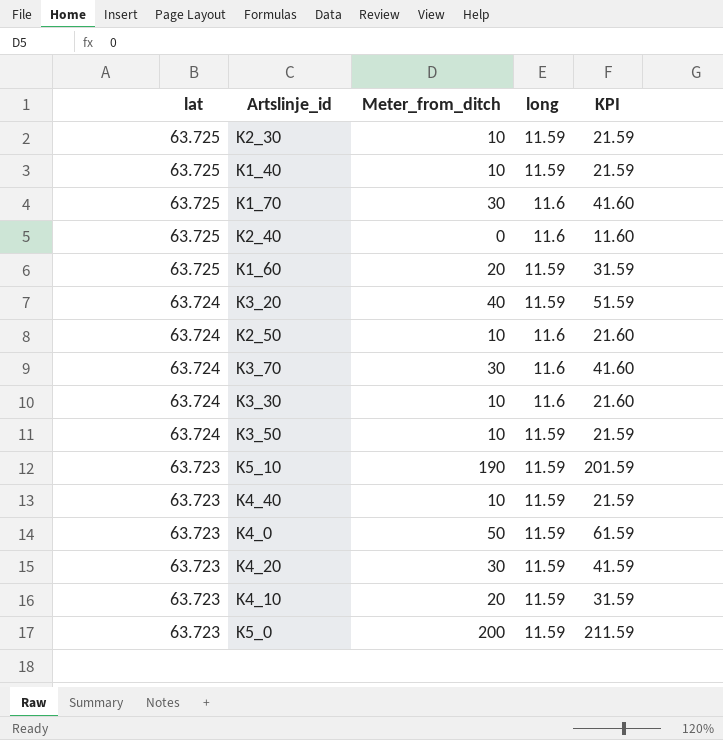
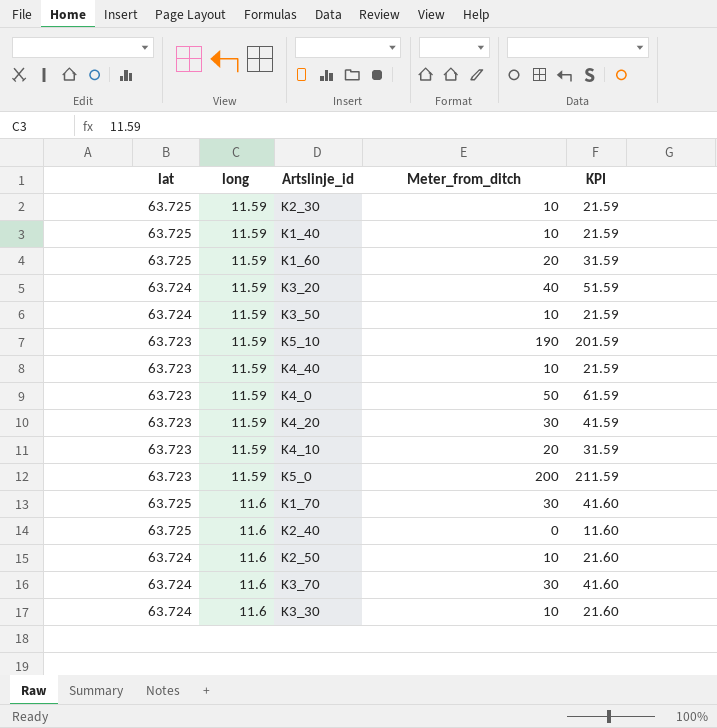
row order: lat descending -> long ascending
column long | position: 4 -> 2

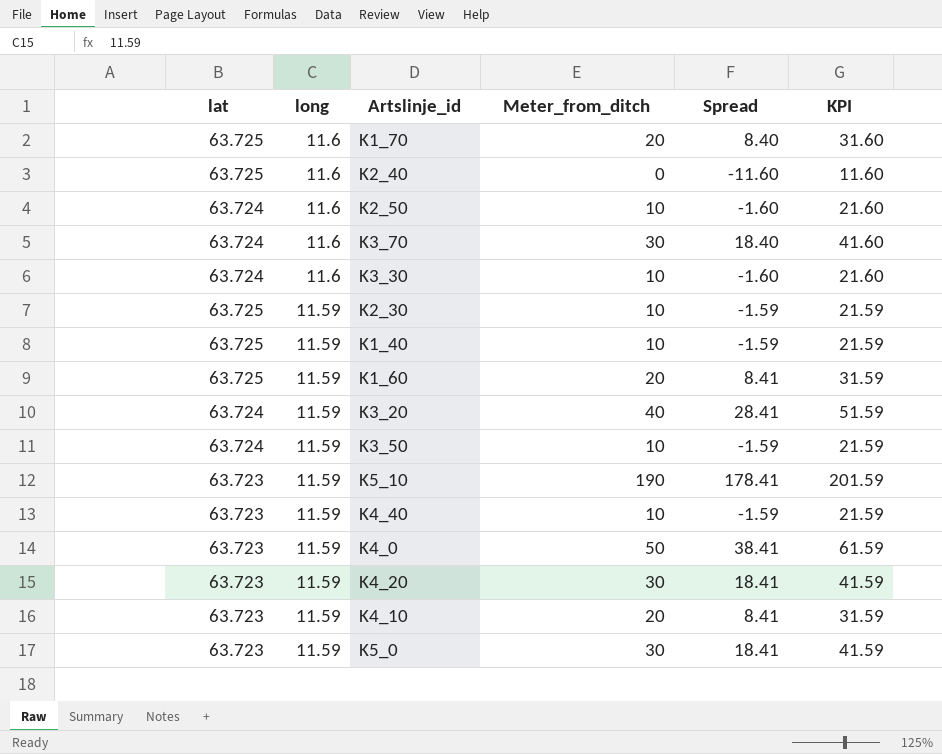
row order: long ascending -> long descending
column Spread | formula: none -> [Meter_from_ditch] - [long]
K1_70 | Meter_from_ditch: 30 -> 20
K1_70 | KPI: 41.60 -> 31.60
K5_0 | Meter_from_ditch: 200 -> 30
K5_0 | KPI: 211.59 -> 41.59

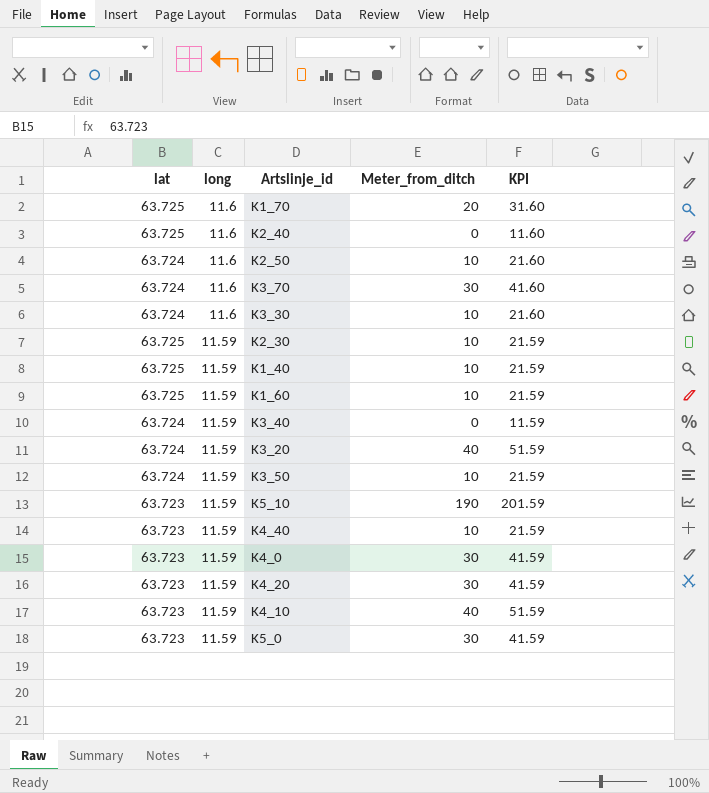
column Spread | formula: [Meter_from_ditch] - [long] -> none
K1_60 | Meter_from_ditch: 20 -> 10
K1_60 | KPI: 31.59 -> 21.59
row K3_40: none -> 63.724 | 11.59 | 0 | 11.59
K4_0 | Meter_from_ditch: 50 -> 30
K4_0 | KPI: 61.59 -> 41.59
K4_10 | Meter_from_ditch: 20 -> 40
K4_10 | KPI: 31.59 -> 51.59

